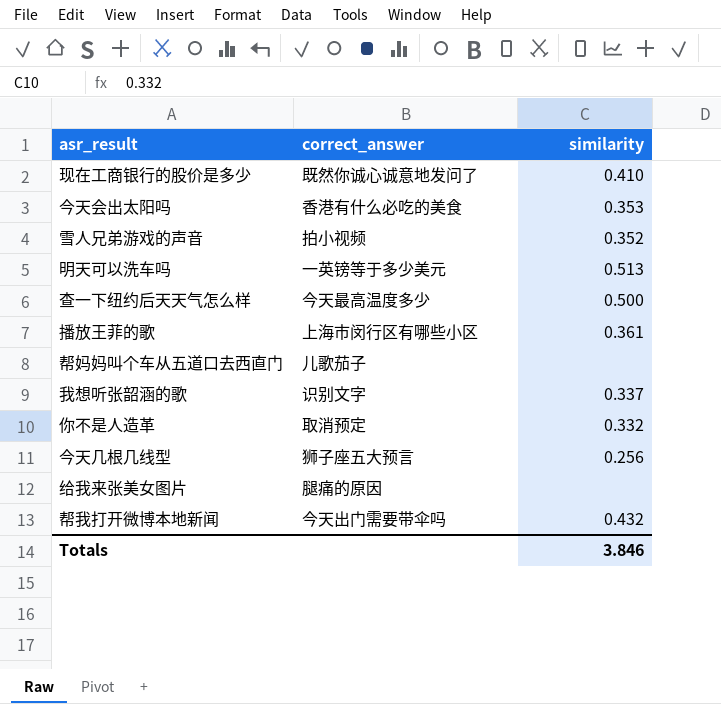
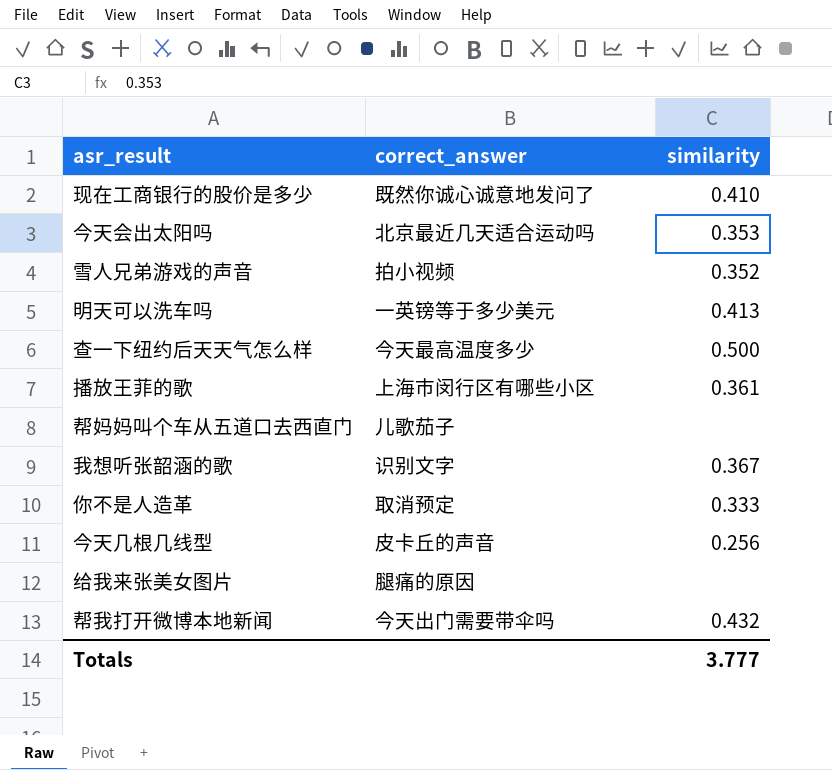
今天会出太阳吗 | correct_answer: 香港有什么必吃的美食 -> 北京最近几天适合运动吗
明天可以洗车吗 | similarity: 0.513 -> 0.413
我想听张韶涵的歌 | similarity: 0.337 -> 0.367
你不是人造革 | similarity: 0.332 -> 0.333
今天几根几线型 | correct_answer: 狮子座五大预言 -> 皮卡丘的声音
Totals | similarity: 3.846 -> 3.777

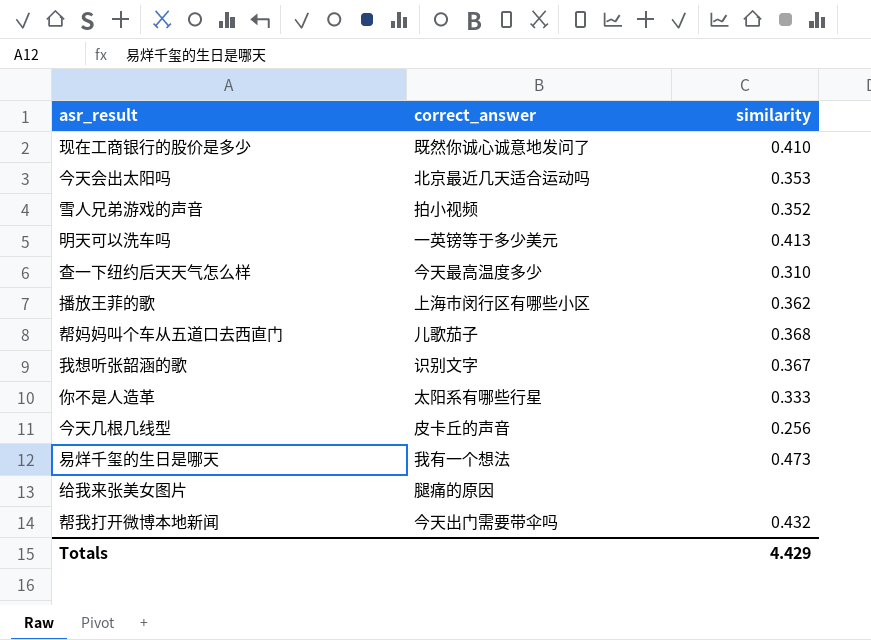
查一下纽约后天天气怎么样 | similarity: 0.500 -> 0.310
播放王菲的歌 | similarity: 0.361 -> 0.362
帮妈妈叫个车从五道口去西直门 | similarity: none -> 0.368
你不是人造革 | correct_answer: 取消预定 -> 太阳系有哪些行星
row 易烊千玺的生日是哪天: none -> 我有一个想法 | 0.473
Totals | similarity: 3.777 -> 4.429

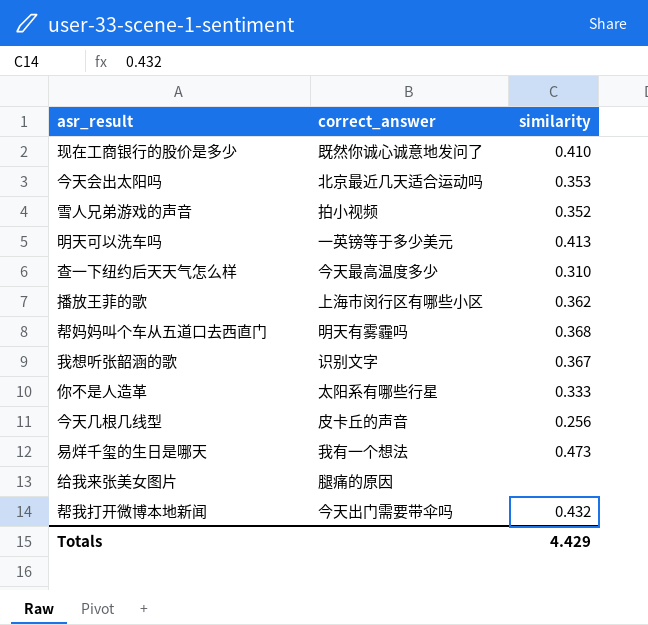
帮妈妈叫个车从五道口去西直门 | correct_answer: 儿歌茄子 -> 明天有雾霾吗

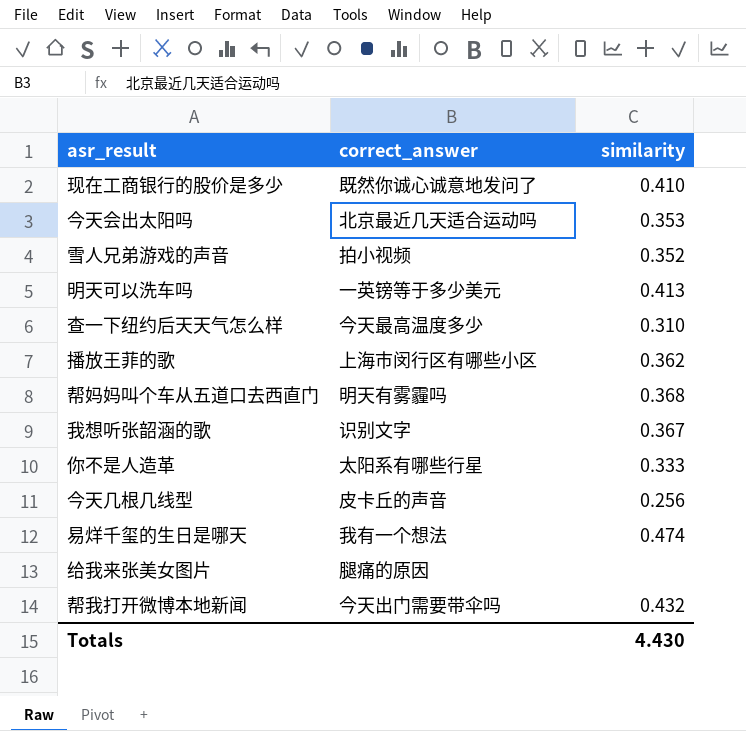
易烊千玺的生日是哪天 | similarity: 0.473 -> 0.474
Totals | similarity: 4.429 -> 4.430

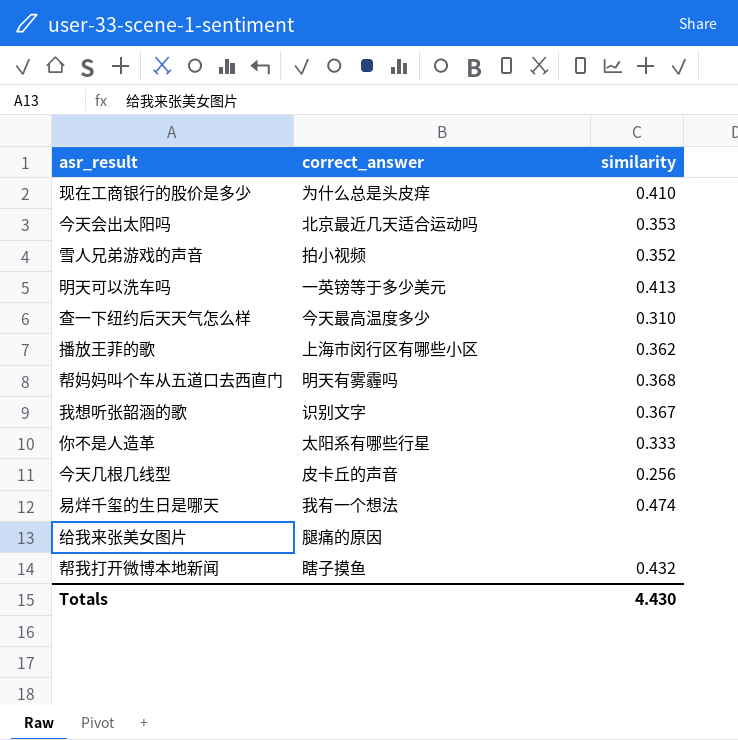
现在工商银行的股价是多少 | correct_answer: 既然你诚心诚意地发问了 -> 为什么总是头皮痒
帮我打开微博本地新闻 | correct_answer: 今天出门需要带伞吗 -> 瞎子摸鱼

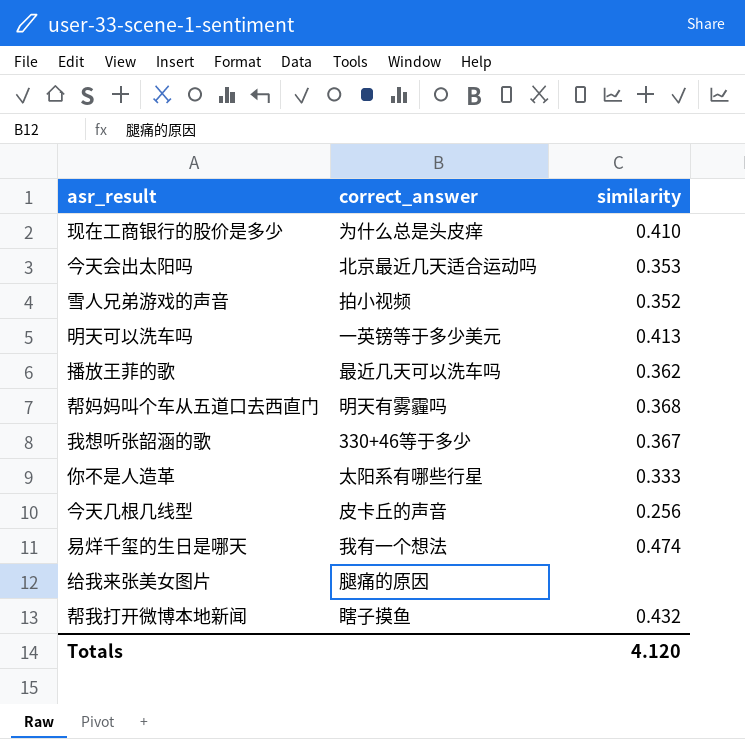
row 查一下纽约后天天气怎么样: 今天最高温度多少 | 0.310 -> none
播放王菲的歌 | correct_answer: 上海市闵行区有哪些小区 -> 最近几天可以洗车吗
我想听张韶涵的歌 | correct_answer: 识别文字 -> 330+46等于多少
Totals | similarity: 4.430 -> 4.120

